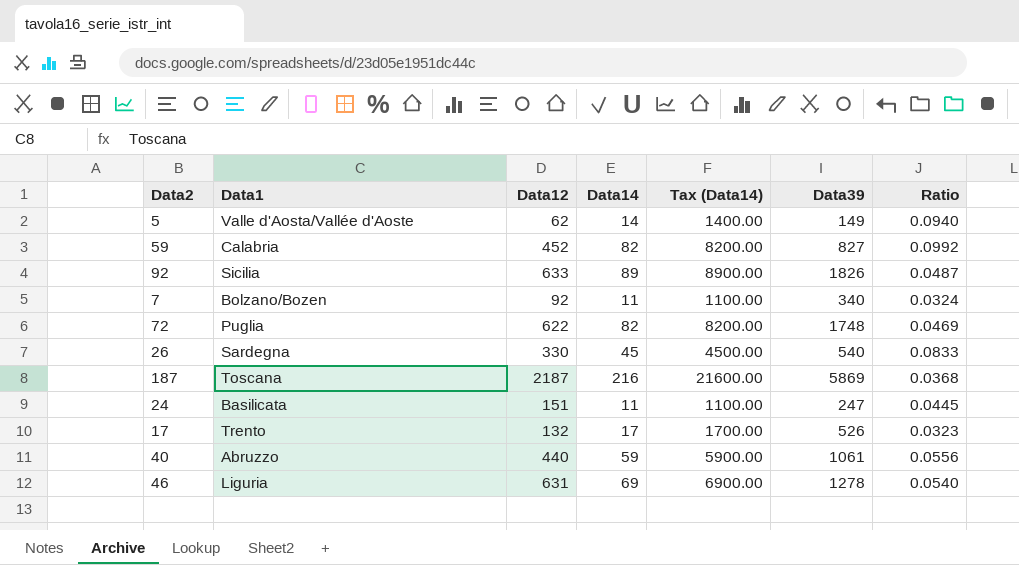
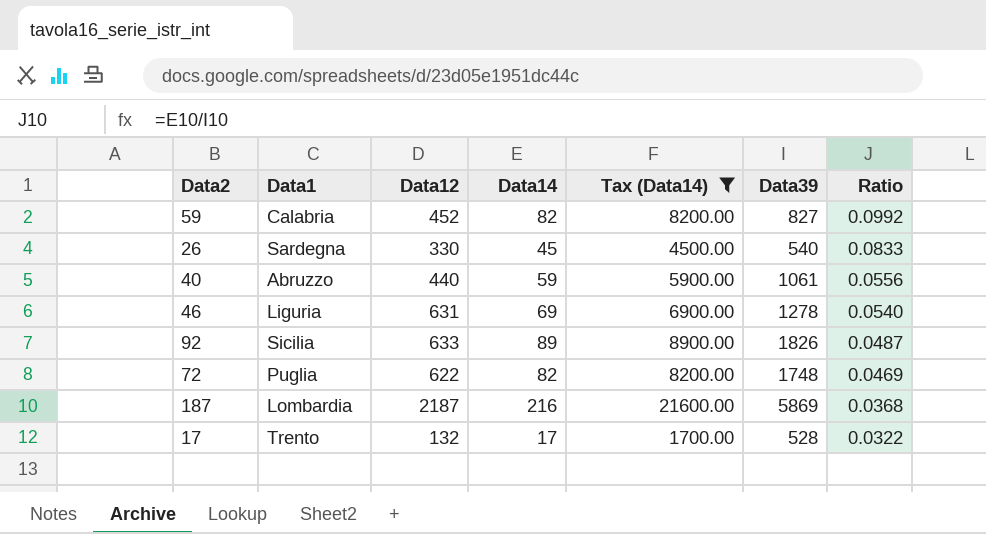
filter: none -> Tax (Data14) >= 1700.00
row order: none -> Ratio descending
187 | Data1: Toscana -> Lombardia
17 | Data39: 526 -> 528
17 | Ratio: 0.0323 -> 0.0322

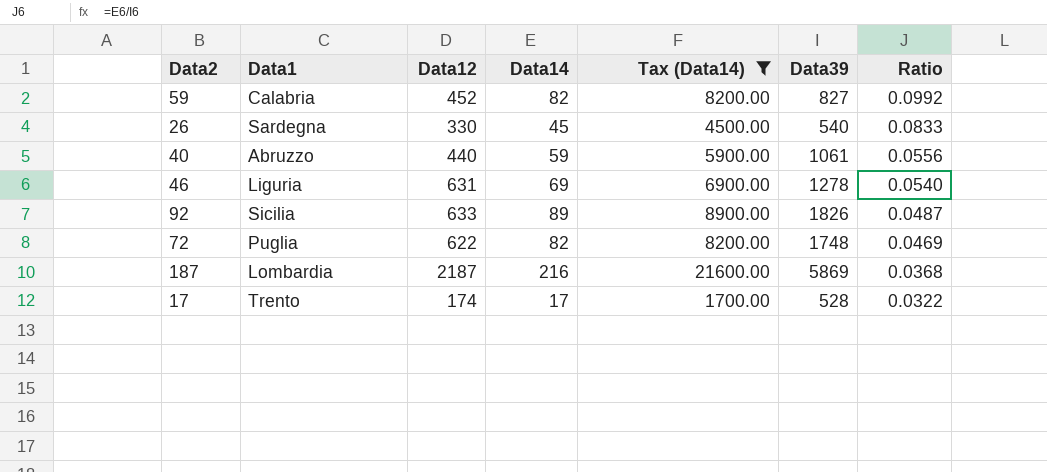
17 | Data12: 132 -> 174

